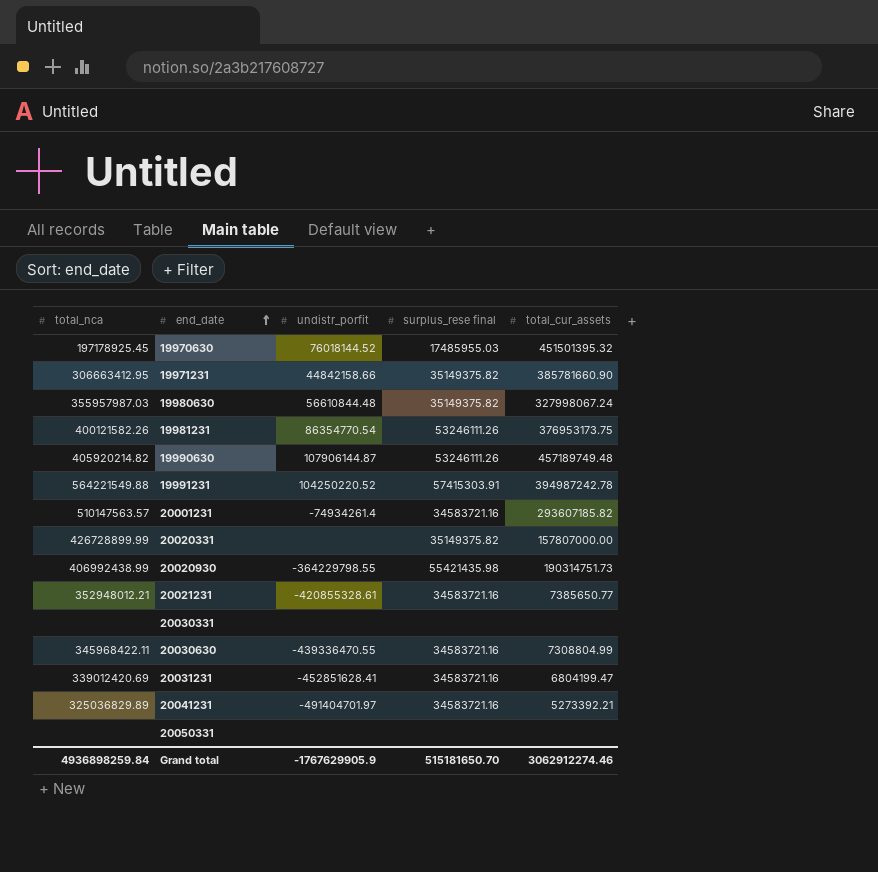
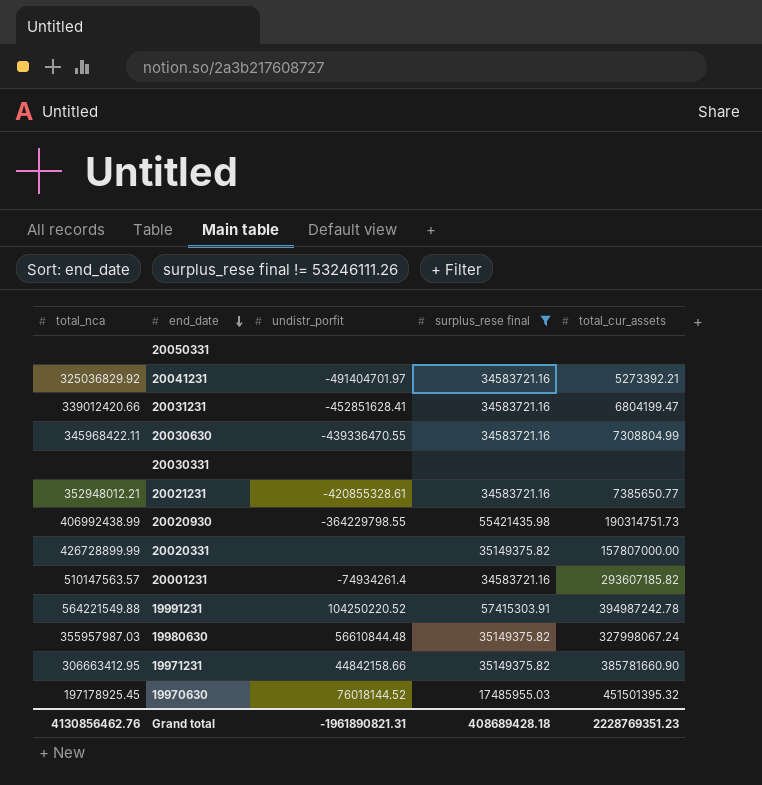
filter: none -> surplus_rese final != 53246111.26
row order: end_date ascending -> end_date descending
20041231 | total_nca: 325036829.89 -> 325036829.92
20031231 | total_nca: 339012420.69 -> 339012420.66
Grand total | total_nca: 4936898259.84 -> 4130856462.76
Grand total | undistr_porfit: -1767629905.9 -> -1961890821.31
Grand total | surplus_rese final: 515181650.70 -> 408689428.18
Grand total | total_cur_assets: 3062912274.46 -> 2228769351.23

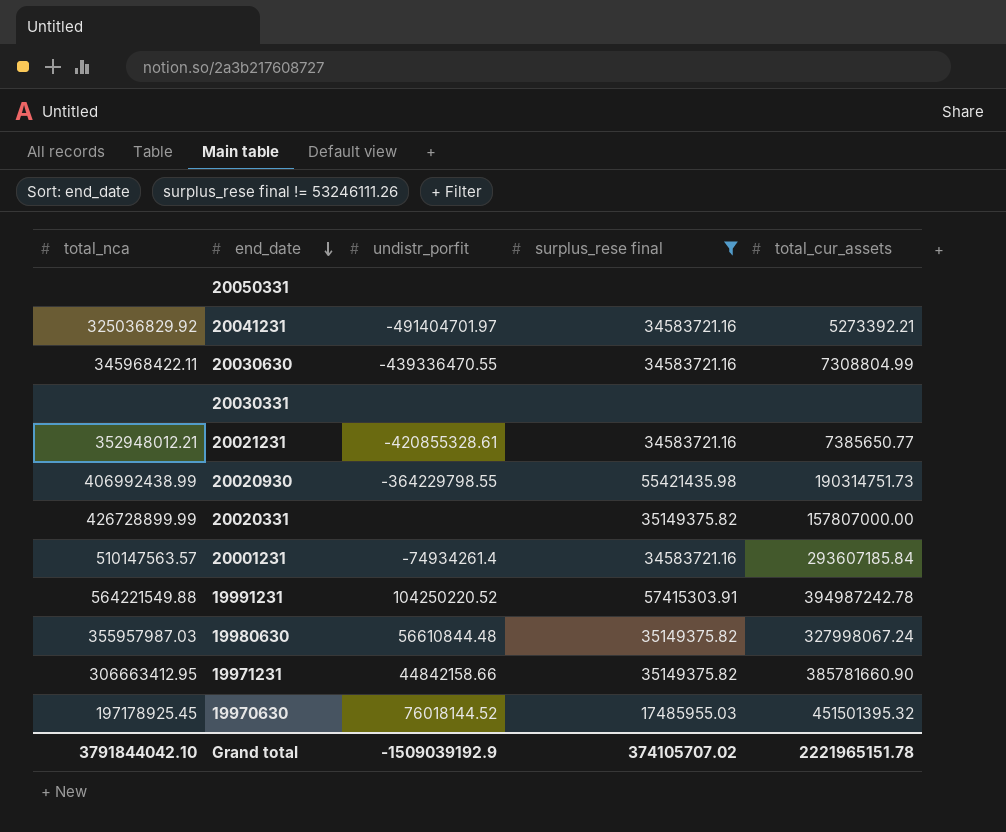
row 20031231: 339012420.66 | -452851628.41 | 34583721.16 | 6804199.47 -> none
20001231 | total_cur_assets: 293607185.82 -> 293607185.84
Grand total | total_nca: 4130856462.76 -> 3791844042.10
Grand total | undistr_porfit: -1961890821.31 -> -1509039192.9
Grand total | surplus_rese final: 408689428.18 -> 374105707.02
Grand total | total_cur_assets: 2228769351.23 -> 2221965151.78

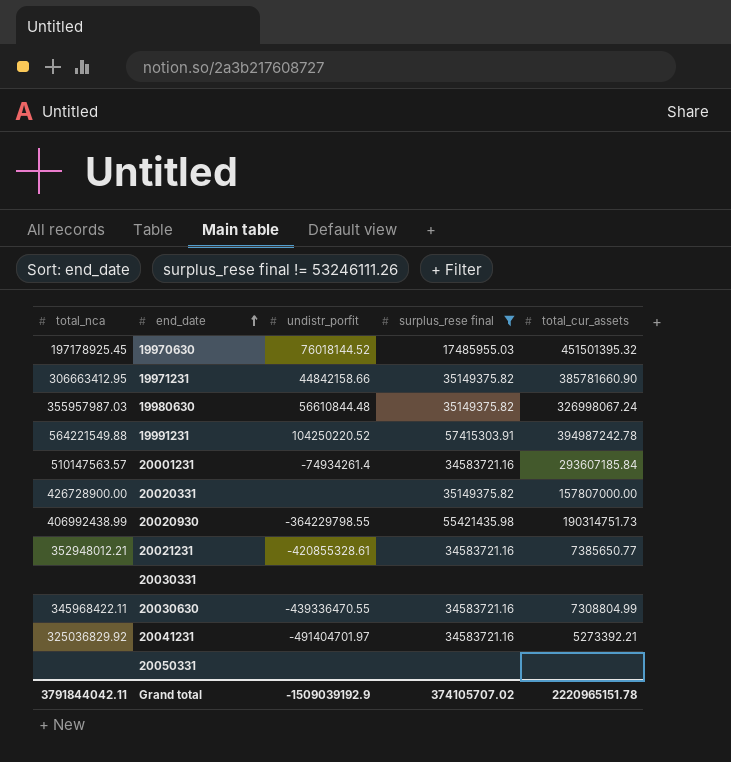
row order: end_date descending -> end_date ascending
19980630 | total_cur_assets: 327998067.24 -> 326998067.24
20020331 | total_nca: 426728899.99 -> 426728900.00
Grand total | total_nca: 3791844042.10 -> 3791844042.11
Grand total | total_cur_assets: 2221965151.78 -> 2220965151.78

